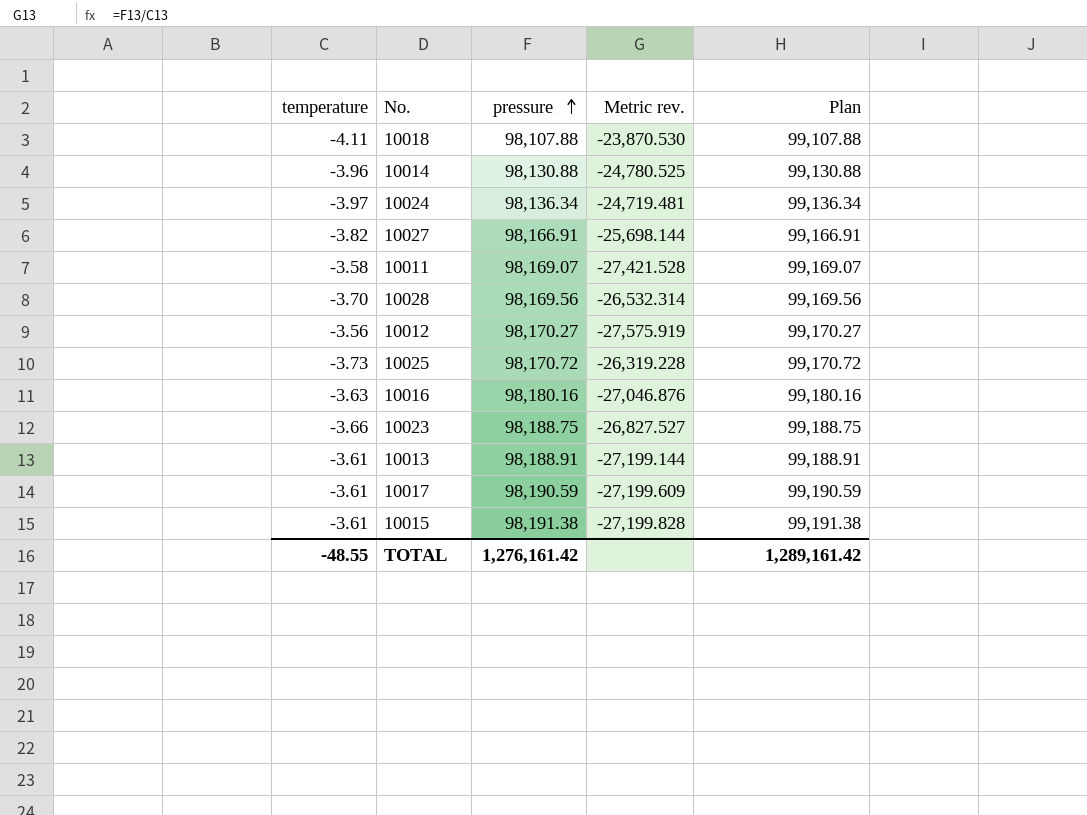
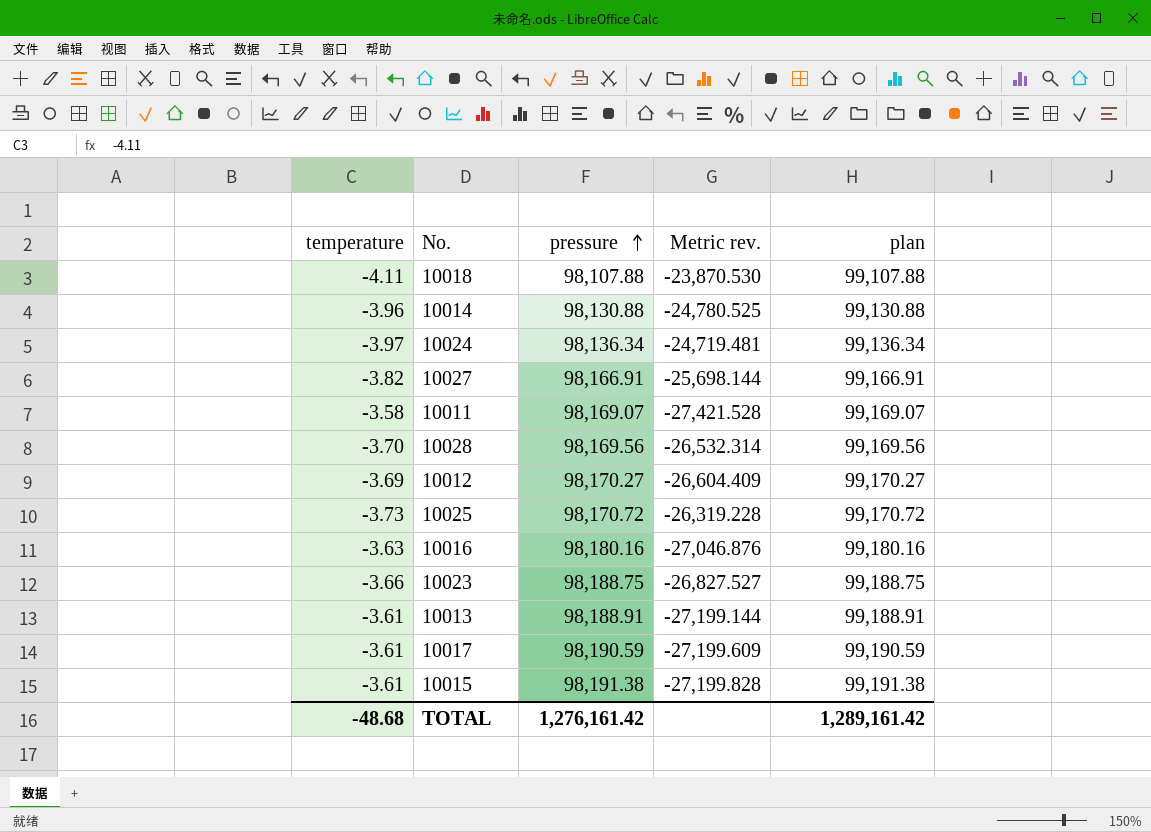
column name: Plan -> plan
10012 | temperature: -3.56 -> -3.69
10012 | Metric rev.: -27,575.919 -> -26,604.409
TOTAL | temperature: -48.55 -> -48.68

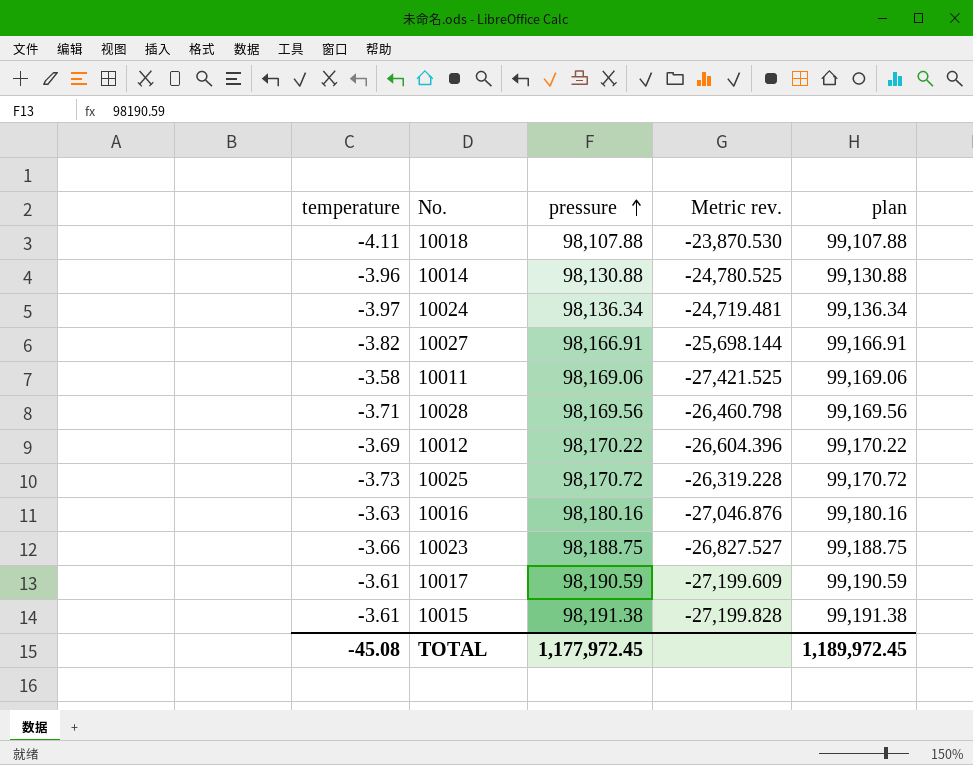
row 10013: -3.61 | 98,188.91 | -27,199.144 | 99,188.91 -> none
10011 | pressure: 98,169.07 -> 98,169.06
10011 | Metric rev.: -27,421.528 -> -27,421.525
10011 | plan: 99,169.07 -> 99,169.06
10028 | temperature: -3.70 -> -3.71
10028 | Metric rev.: -26,532.314 -> -26,460.798
10012 | pressure: 98,170.27 -> 98,170.22
10012 | Metric rev.: -26,604.409 -> -26,604.396
10012 | plan: 99,170.27 -> 99,170.22
TOTAL | temperature: -48.68 -> -45.08
TOTAL | pressure: 1,276,161.42 -> 1,177,972.45
TOTAL | plan: 1,289,161.42 -> 1,189,972.45

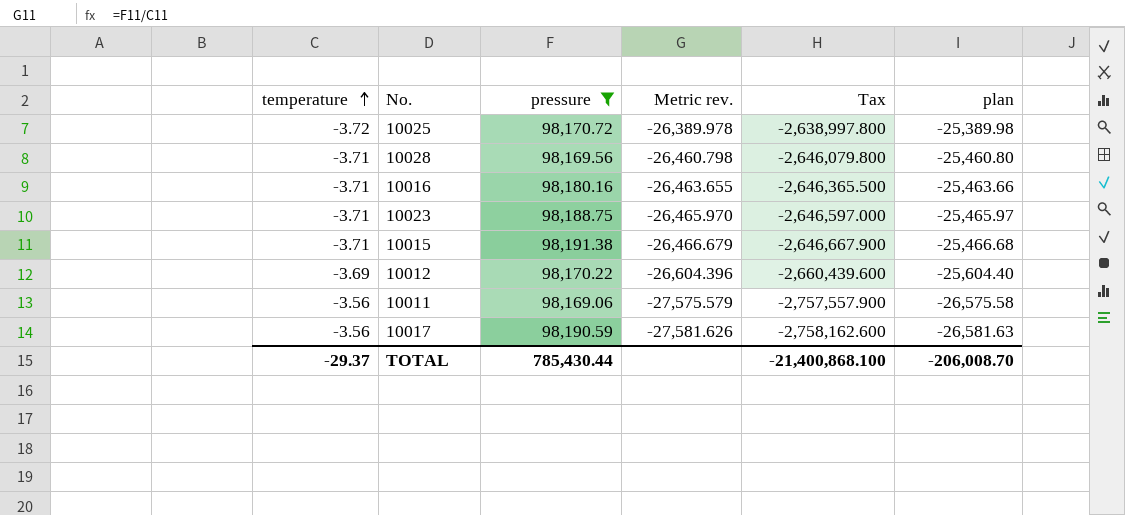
filter: none -> pressure >= 98,169.06
row order: pressure ascending -> temperature ascending
column Tax | formula: none -> [Metric rev.] * 100
column plan | formula: [pressure] + 1000 -> [Metric rev.] + 1000
10025 | temperature: -3.73 -> -3.72
10025 | Metric rev.: -26,319.228 -> -26,389.978
10016 | temperature: -3.63 -> -3.71
10016 | Metric rev.: -27,046.876 -> -26,463.655
10023 | temperature: -3.66 -> -3.71
10023 | Metric rev.: -26,827.527 -> -26,465.970
10015 | temperature: -3.61 -> -3.71
10015 | Metric rev.: -27,199.828 -> -26,466.679
10011 | temperature: -3.58 -> -3.56
10011 | Metric rev.: -27,421.525 -> -27,575.579
10017 | temperature: -3.61 -> -3.56
10017 | Metric rev.: -27,199.609 -> -27,581.626
TOTAL | temperature: -45.08 -> -29.37
TOTAL | pressure: 1,177,972.45 -> 785,430.44
TOTAL | plan: 1,189,972.45 -> -206,008.70

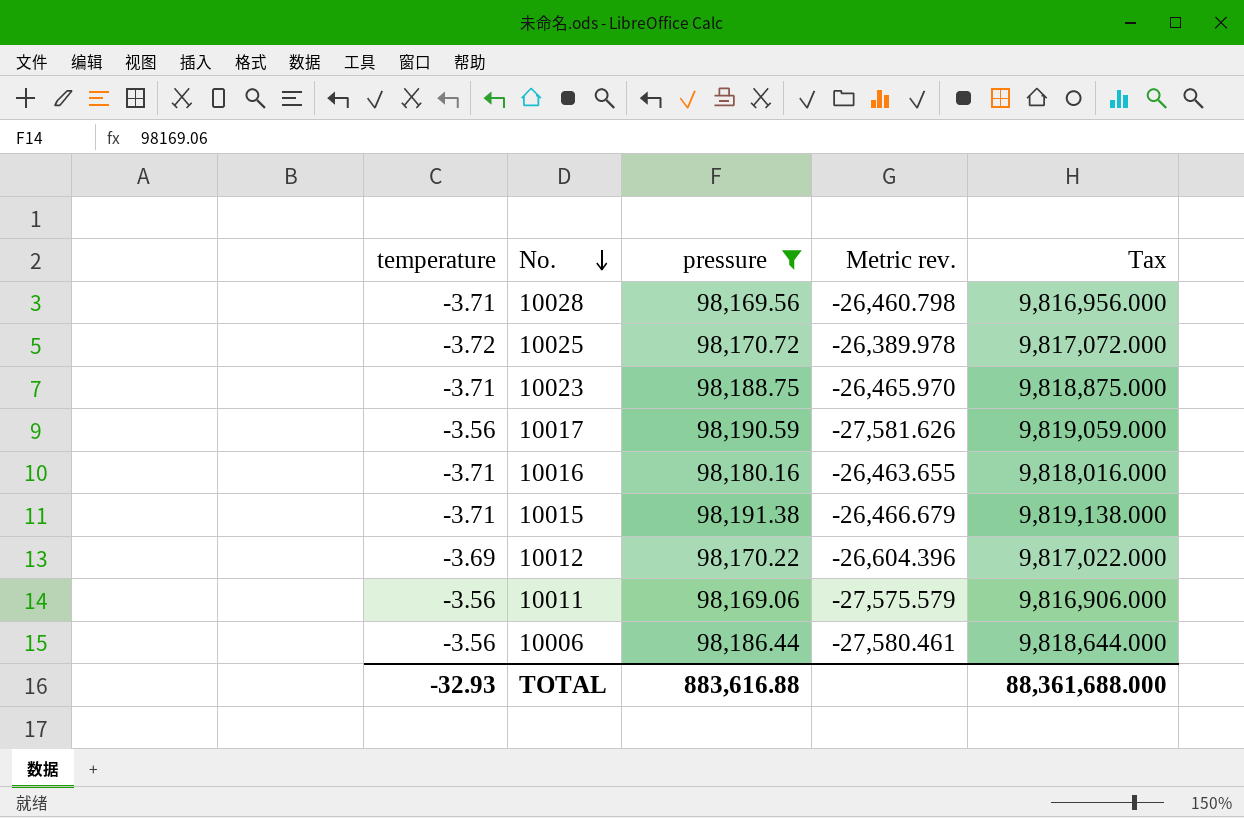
row order: temperature ascending -> No. descending
column plan | formula: [Metric rev.] + 1000 -> none
column Tax | formula: [Metric rev.] * 100 -> [pressure] * 100
row 10006: none -> -3.56 | 98,186.44 | -27,580.461 | 9,818,644.000
TOTAL | temperature: -29.37 -> -32.93
TOTAL | pressure: 785,430.44 -> 883,616.88
TOTAL | Tax: -21,400,868.100 -> 88,361,688.000

